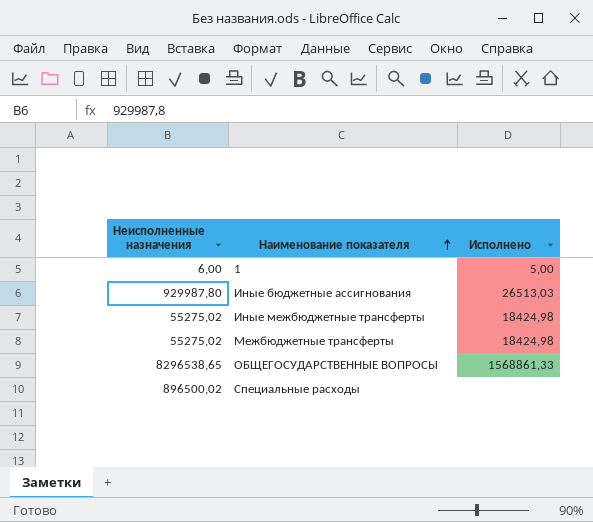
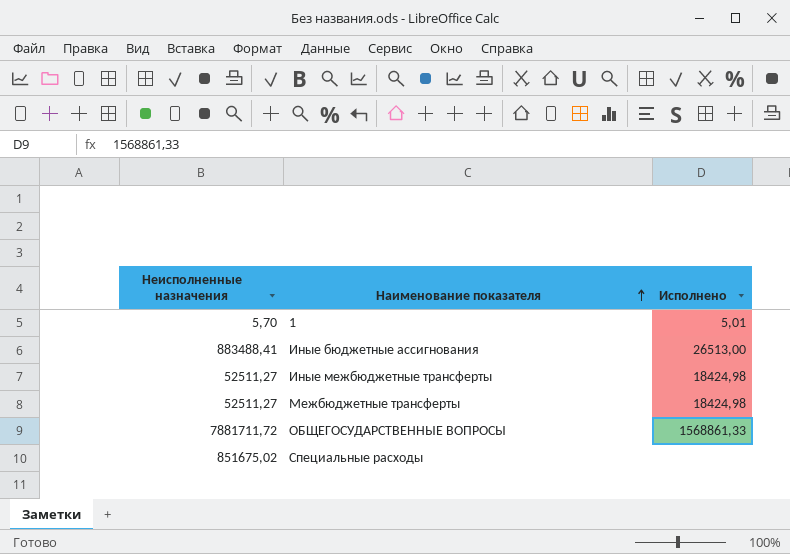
1 | Неисполненные назначения: 6,00 -> 5,70
1 | Исполнено: 5,00 -> 5,01
Иные бюджетные ассигнования | Неисполненные назначения: 929987,80 -> 883488,41
Иные бюджетные ассигнования | Исполнено: 26513,03 -> 26513,00
Иные межбюджетные трансферты | Неисполненные назначения: 55275,02 -> 52511,27
Межбюджетные трансферты | Неисполненные назначения: 55275,02 -> 52511,27
ОБЩЕГОСУДАРСТВЕННЫЕ ВОПРОСЫ | Неисполненные назначения: 8296538,65 -> 7881711,72
Специальные расходы | Неисполненные назначения: 896500,02 -> 851675,02

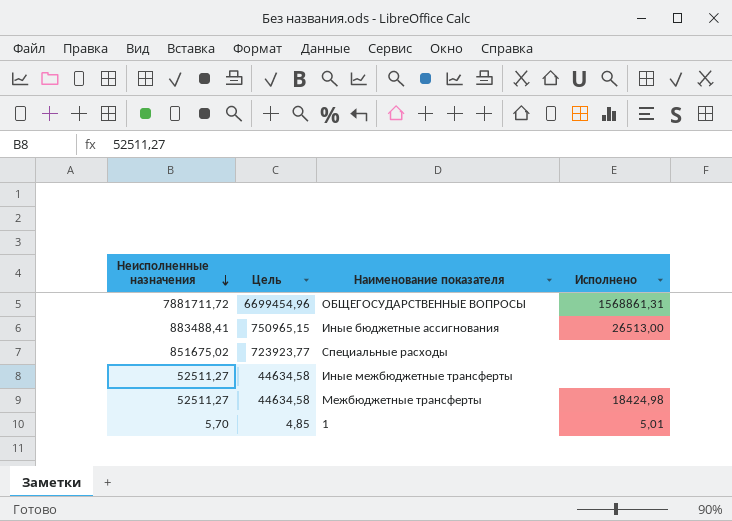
row order: Наименование показателя ascending -> Неисполненные назначения descending
column Цель | formula: none -> [Неисполненные назначения] * 0,85
ОБЩЕГОСУДАРСТВЕННЫЕ ВОПРОСЫ | Исполнено: 1568861,33 -> 1568861,31
Иные межбюджетные трансферты | Исполнено: 18424,98 -> none

